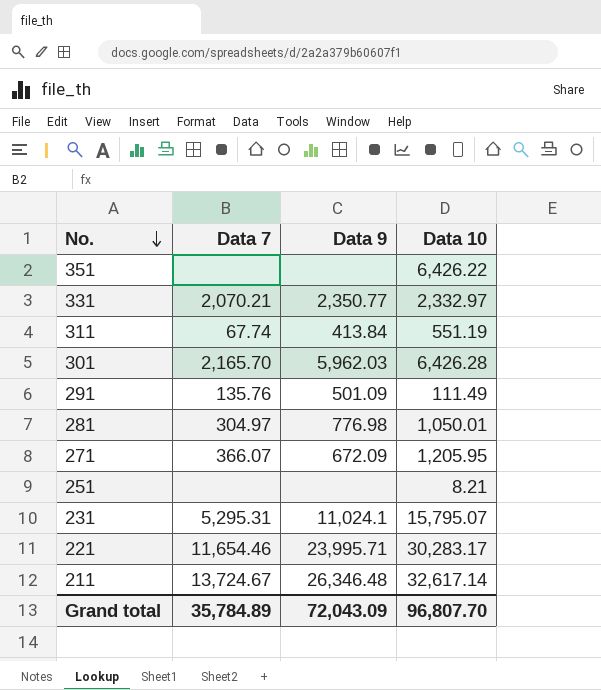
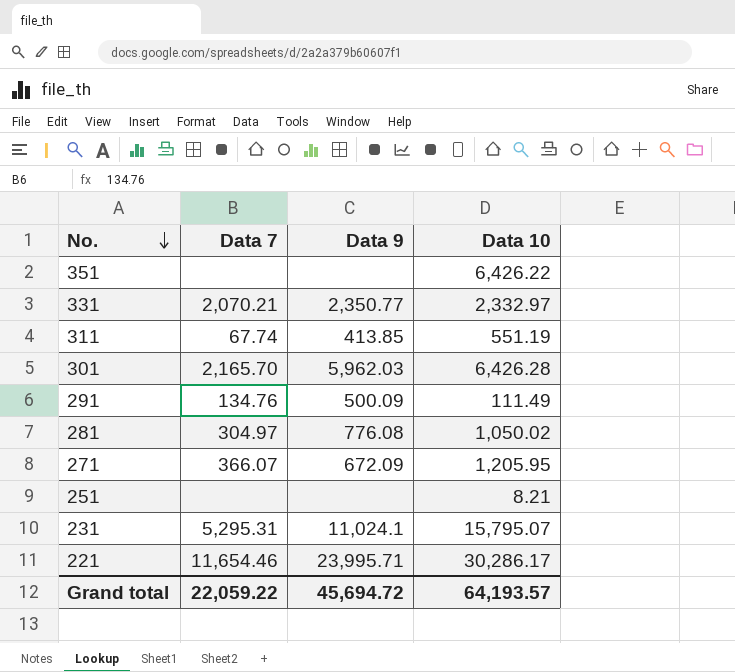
row 211: 13,724.67 | 26,346.48 | 32,617.14 -> none
311 | Data 9: 413.84 -> 413.85
291 | Data 7: 135.76 -> 134.76
291 | Data 9: 501.09 -> 500.09
281 | Data 9: 776.98 -> 776.08
281 | Data 10: 1,050.01 -> 1,050.02
221 | Data 10: 30,283.17 -> 30,286.17
Grand total | Data 7: 35,784.89 -> 22,059.22
Grand total | Data 9: 72,043.09 -> 45,694.72
Grand total | Data 10: 96,807.70 -> 64,193.57

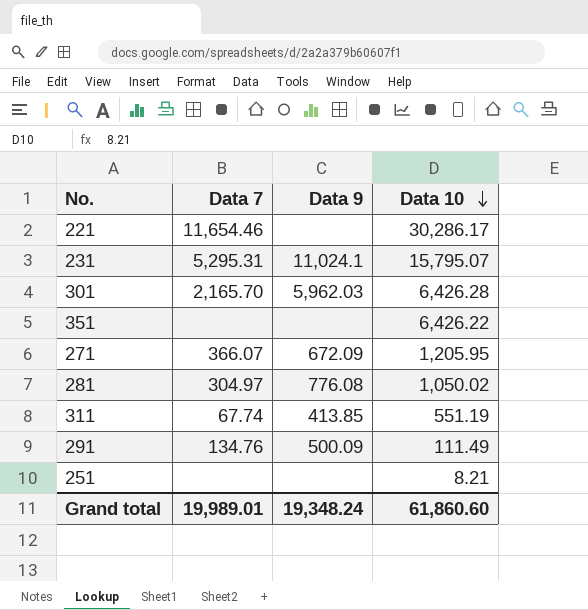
row order: No. descending -> Data 10 descending
row 331: 2,070.21 | 2,350.77 | 2,332.97 -> none
221 | Data 9: 23,995.71 -> none
Grand total | Data 7: 22,059.22 -> 19,989.01
Grand total | Data 9: 45,694.72 -> 19,348.24
Grand total | Data 10: 64,193.57 -> 61,860.60

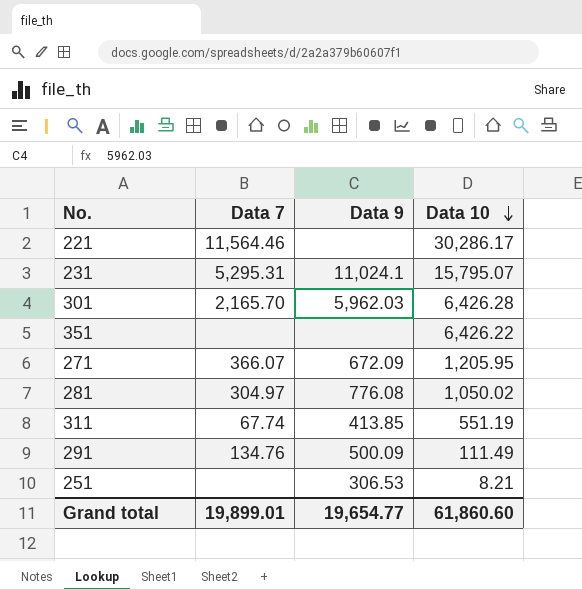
221 | Data 7: 11,654.46 -> 11,564.46
251 | Data 9: none -> 306.53
Grand total | Data 7: 19,989.01 -> 19,899.01
Grand total | Data 9: 19,348.24 -> 19,654.77

